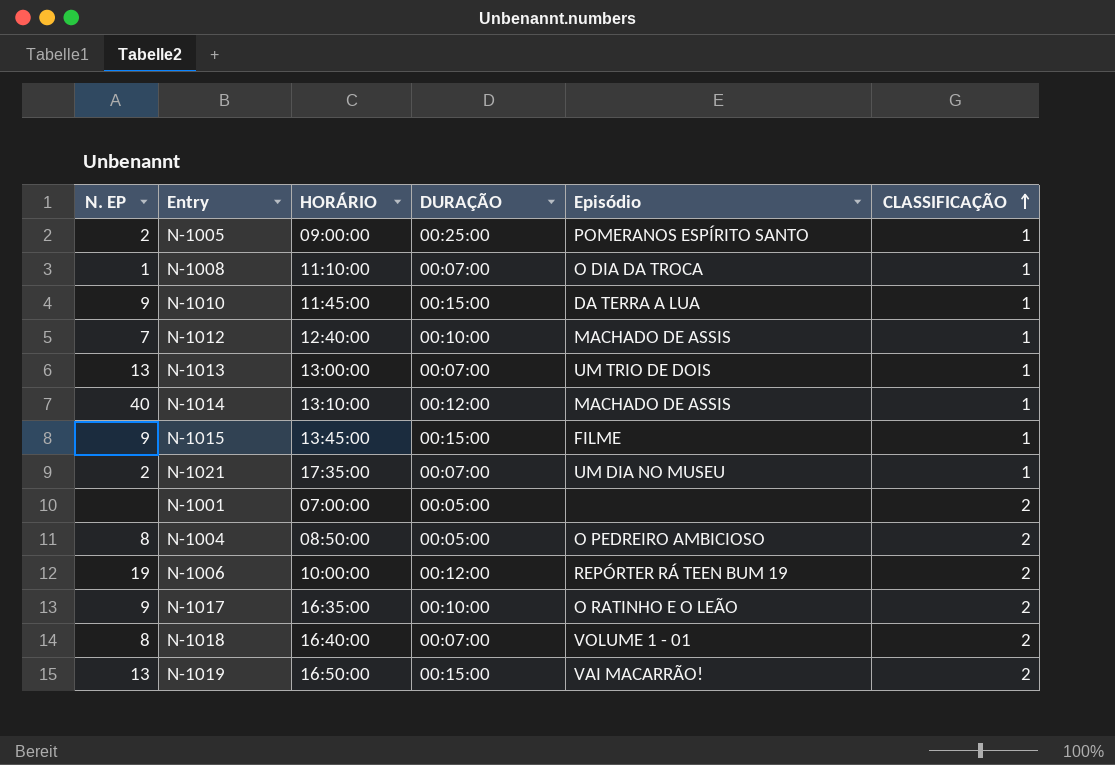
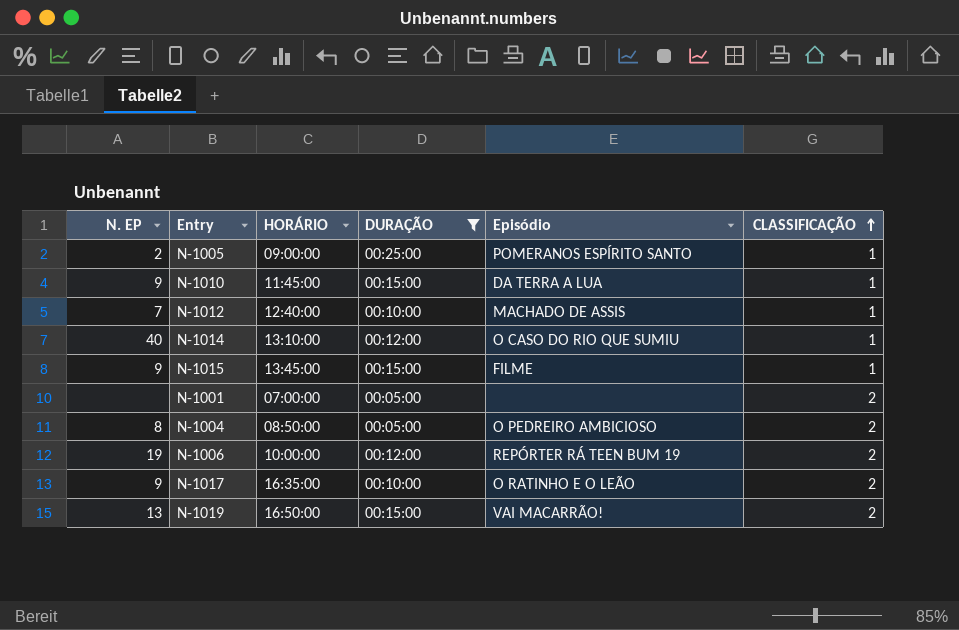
filter: none -> DURAÇÃO != 00:07:00
N-1014 | Episódio: MACHADO DE ASSIS -> O CASO DO RIO QUE SUMIU

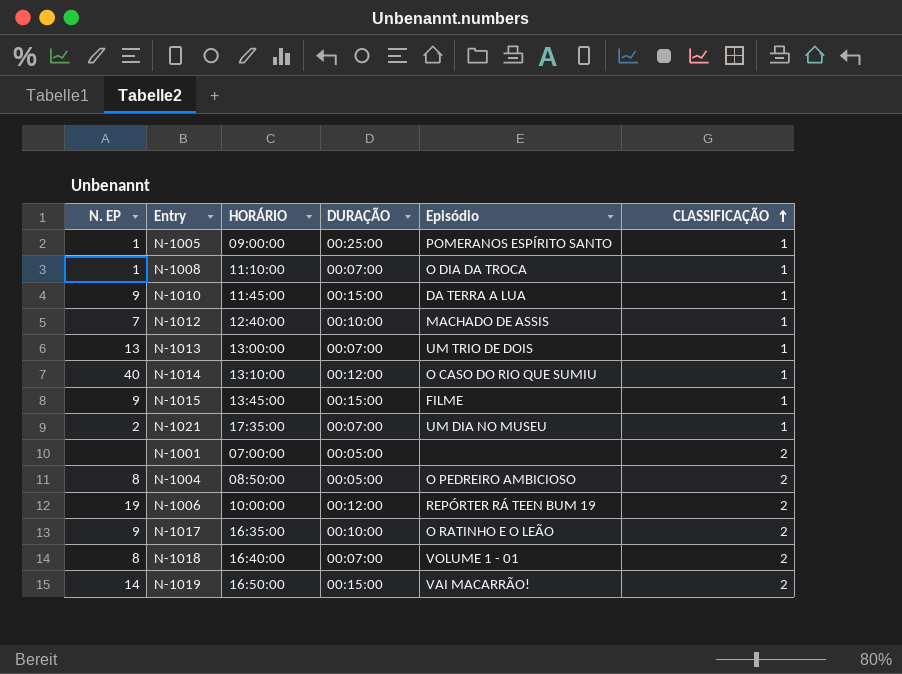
filter: DURAÇÃO != 00:07:00 -> none
N-1005 | N. EP: 2 -> 1
N-1019 | N. EP: 13 -> 14

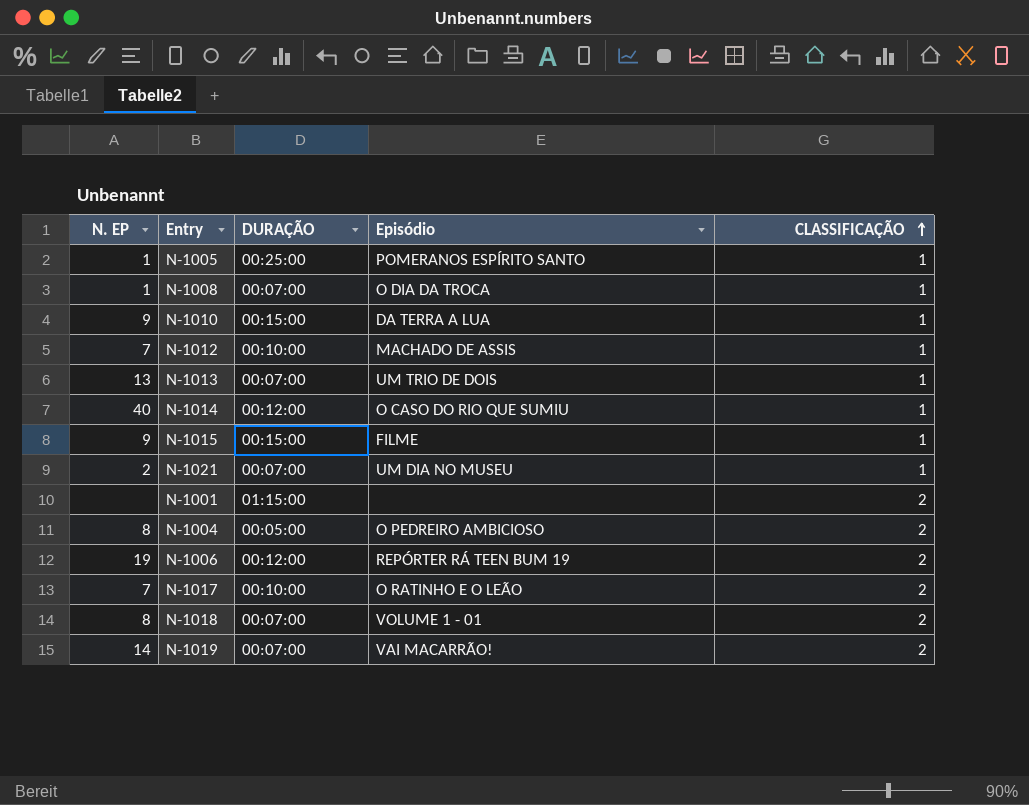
column HORÁRIO | position: 3 -> none
N-1001 | DURAÇÃO: 00:05:00 -> 01:15:00
N-1017 | N. EP: 9 -> 7
N-1019 | DURAÇÃO: 00:15:00 -> 00:07:00

